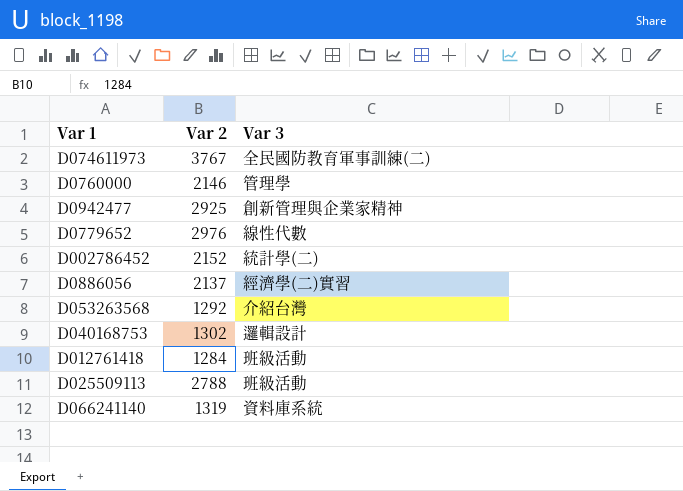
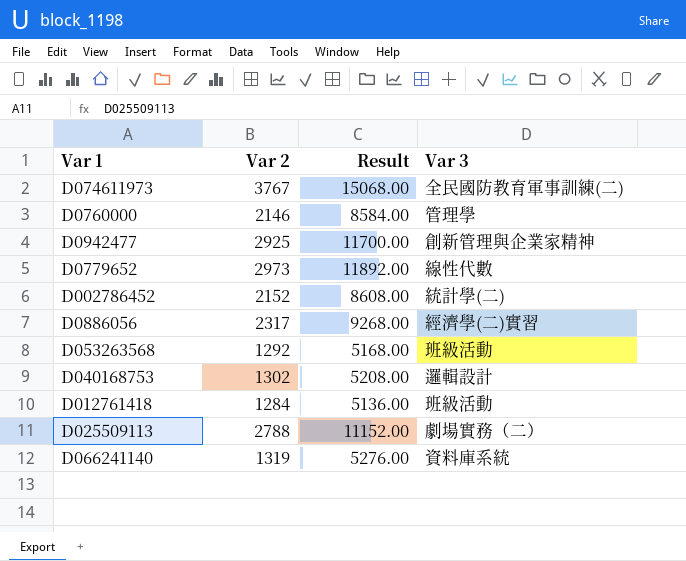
column Result | formula: none -> [Var 2] * 4
D0779652 | Var 2: 2976 -> 2973
D0886056 | Var 2: 2137 -> 2317
D053263568 | Var 3: 介紹台灣 -> 班級活動
D025509113 | Var 3: 班級活動 -> 劇場實務（二）

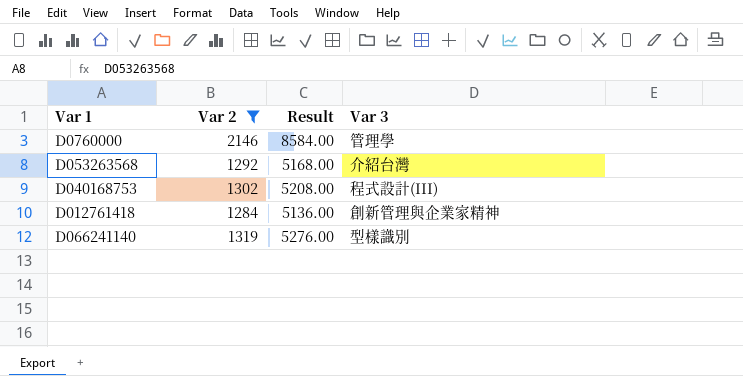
filter: none -> Var 2 <= 2146
D053263568 | Var 3: 班級活動 -> 介紹台灣
D040168753 | Var 3: 邏輯設計 -> 程式設計(III)
D012761418 | Var 3: 班級活動 -> 創新管理與企業家精神
D066241140 | Var 3: 資料庫系統 -> 型樣識別

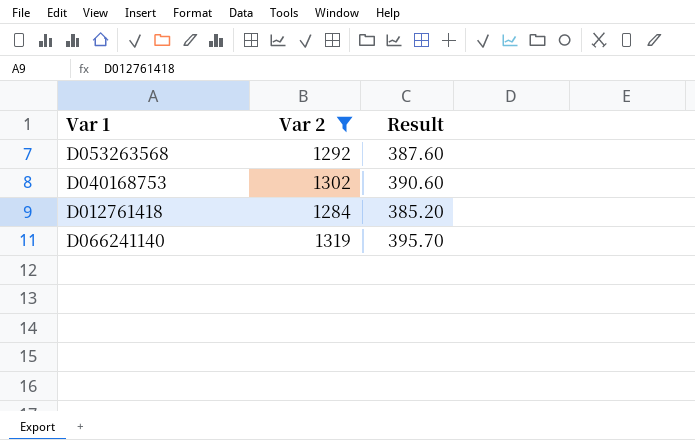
column Var 3 | position: 4 -> none
column Result | formula: [Var 2] * 4 -> [Var 2] * 0.3
row D0760000: 2146 | 8584.00 | 管理學 -> none

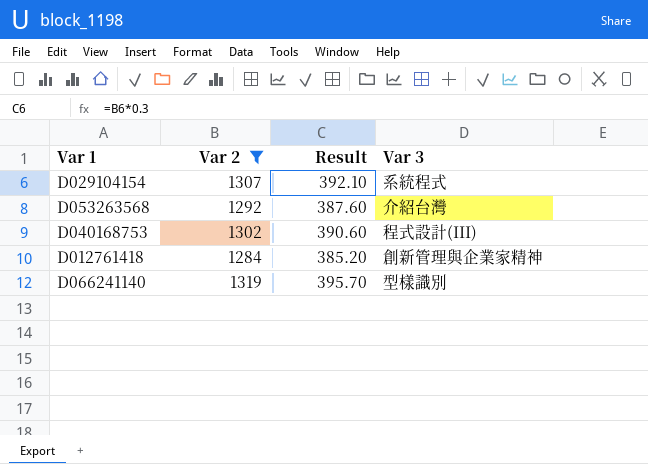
column Var 3 | position: none -> 4
row D029104154: none -> 1307 | 392.10 | 系統程式

